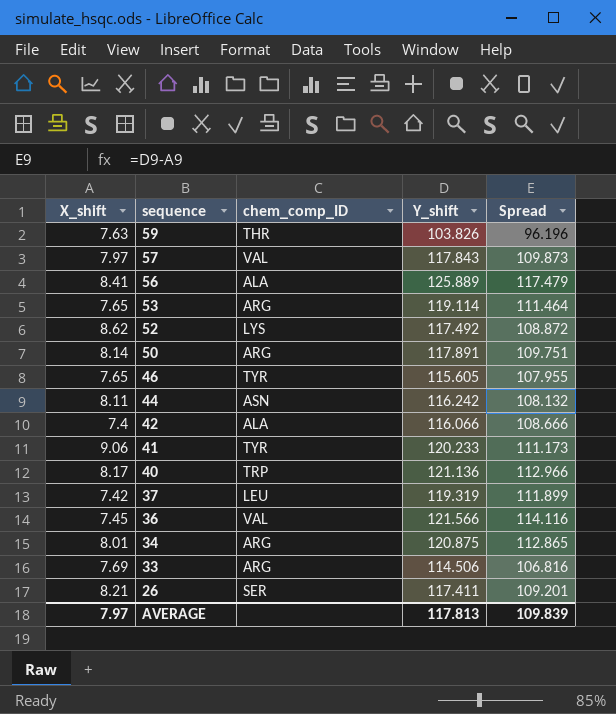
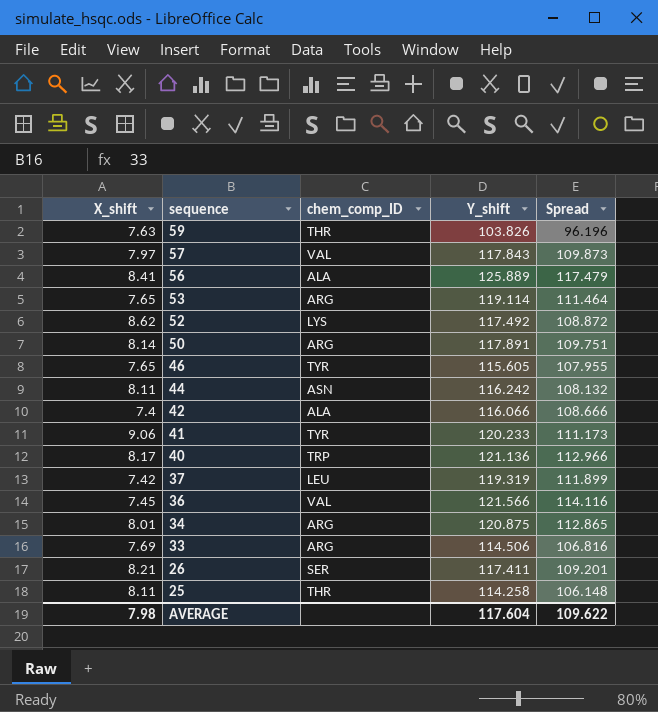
row 25: none -> 8.11 | THR | 114.258 | 106.148
AVERAGE | X_shift: 7.97 -> 7.98
AVERAGE | Y_shift: 117.813 -> 117.604
AVERAGE | Spread: 109.839 -> 109.622

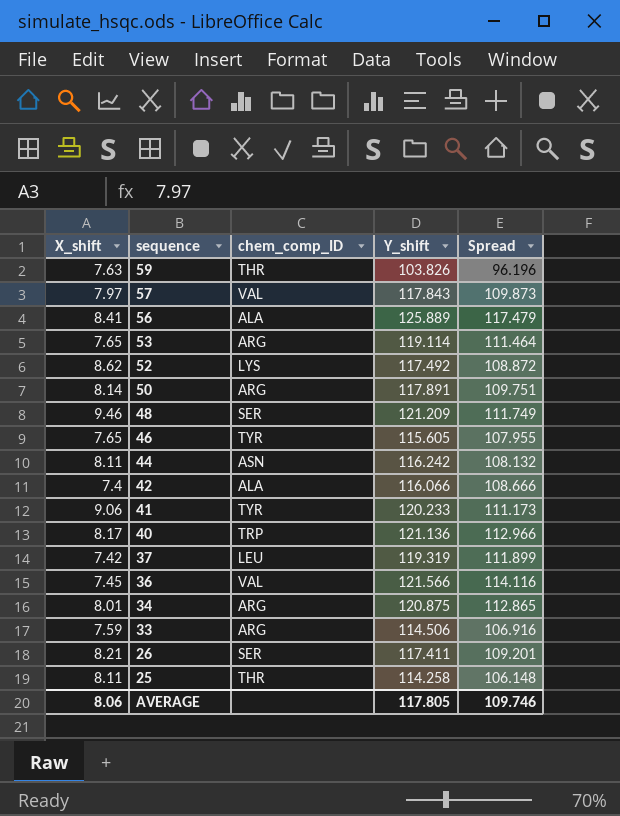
row 48: none -> 9.46 | SER | 121.209 | 111.749
33 | X_shift: 7.69 -> 7.59
33 | Spread: 106.816 -> 106.916
AVERAGE | X_shift: 7.98 -> 8.06
AVERAGE | Y_shift: 117.604 -> 117.805
AVERAGE | Spread: 109.622 -> 109.746

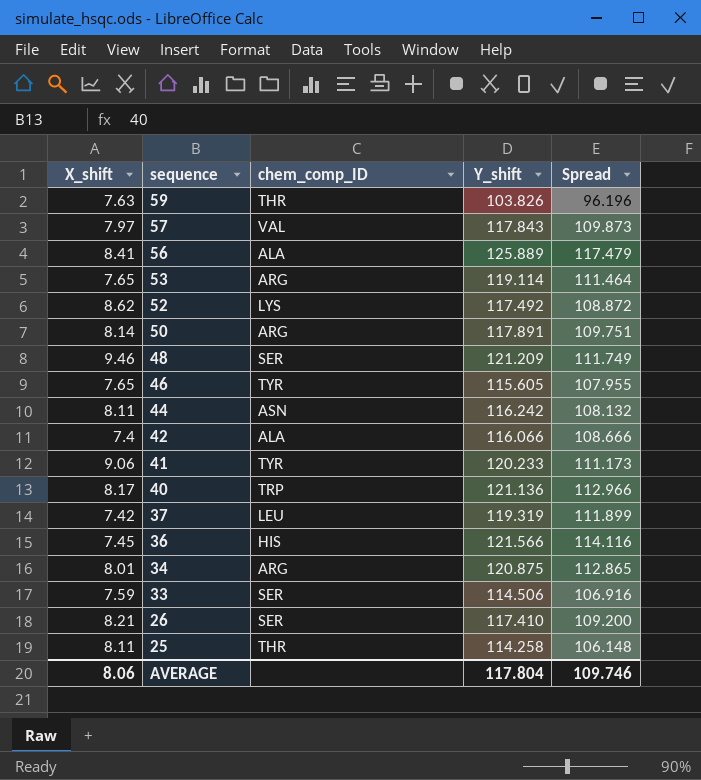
36 | chem_comp_ID: VAL -> HIS
33 | chem_comp_ID: ARG -> SER
26 | Y_shift: 117.411 -> 117.410
26 | Spread: 109.201 -> 109.200
AVERAGE | Y_shift: 117.805 -> 117.804

